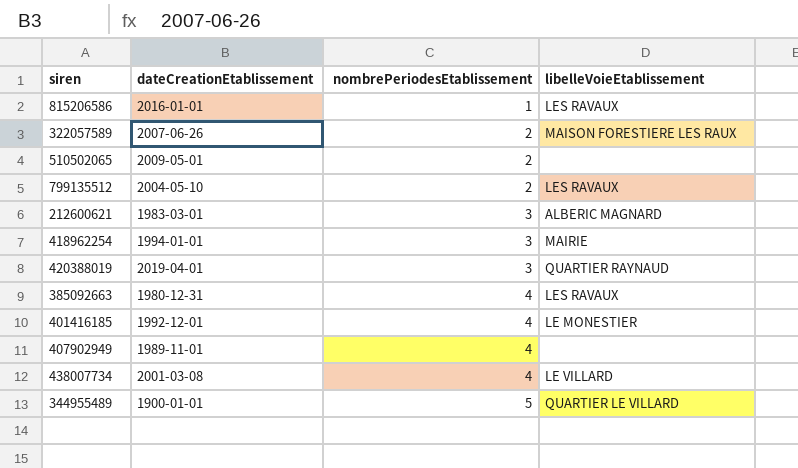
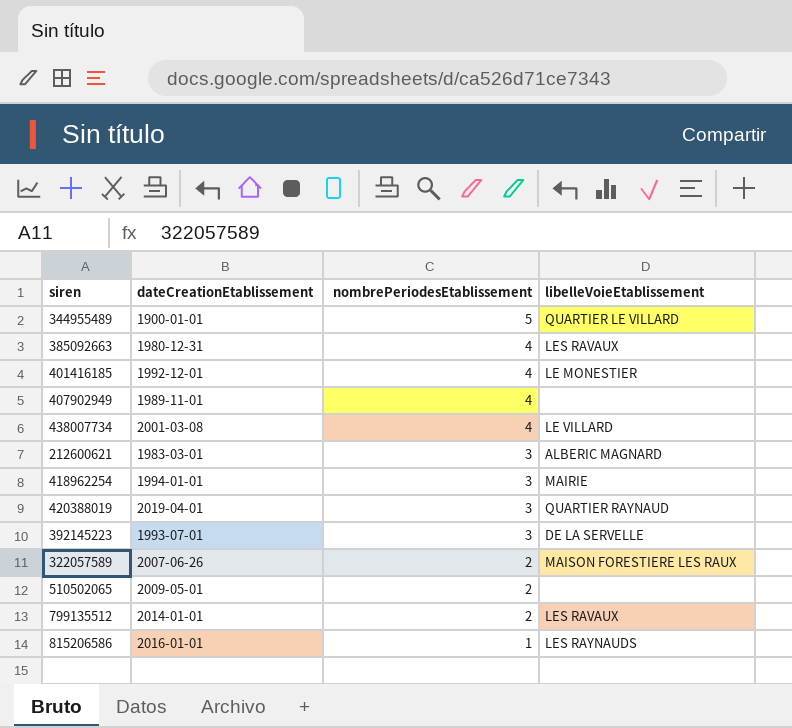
row order: nombrePeriodesEtablissement ascending -> nombrePeriodesEtablissement descending
row 392145223: none -> 1993-07-01 | 3 | DE LA SERVELLE
799135512 | dateCreationEtablissement: 2004-05-10 -> 2014-01-01
815206586 | libelleVoieEtablissement: LES RAVAUX -> LES RAYNAUDS

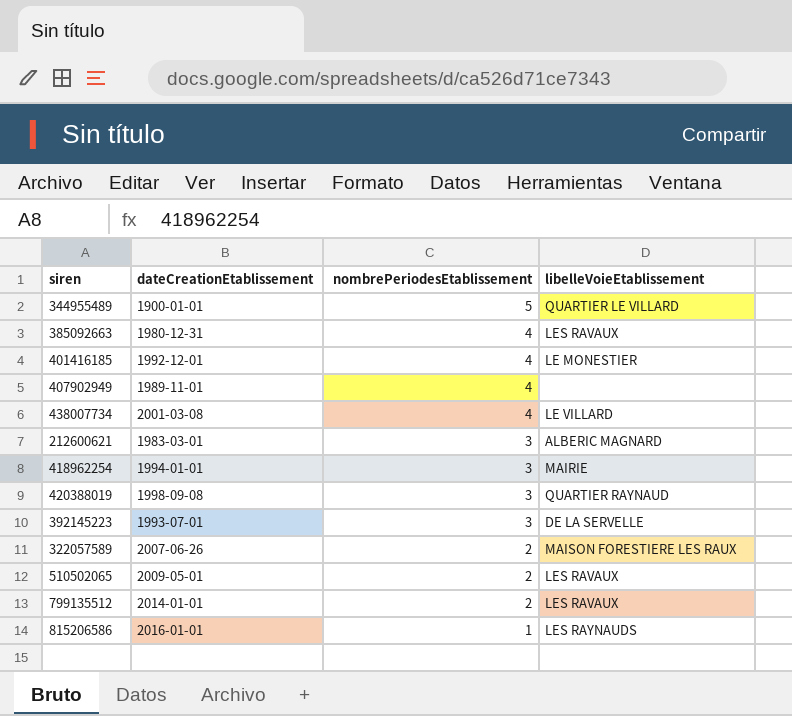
420388019 | dateCreationEtablissement: 2019-04-01 -> 1998-09-08
510502065 | libelleVoieEtablissement: none -> LES RAVAUX

